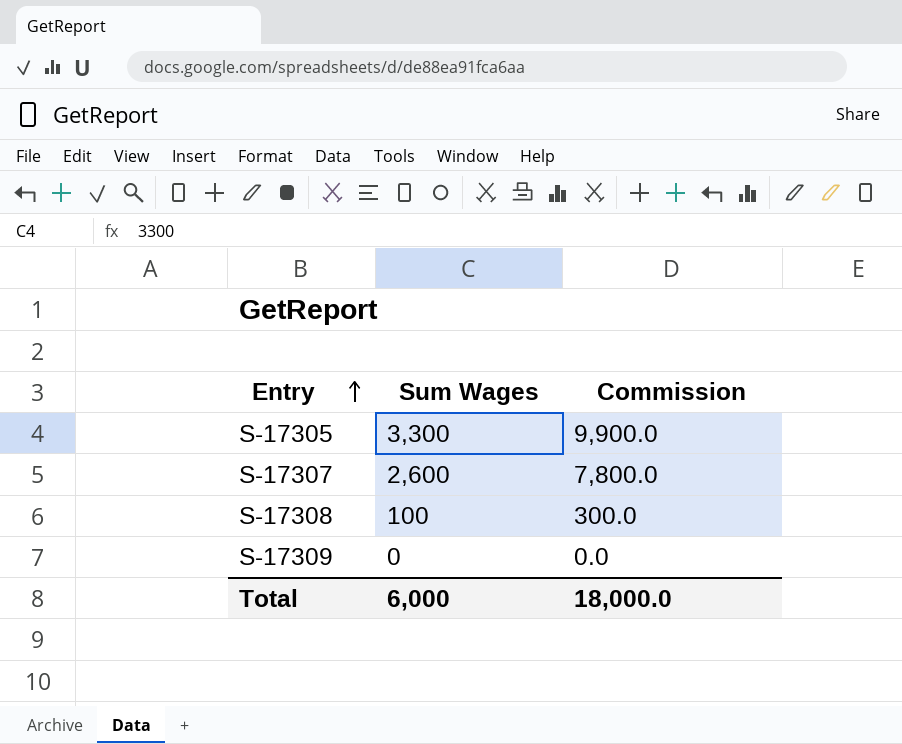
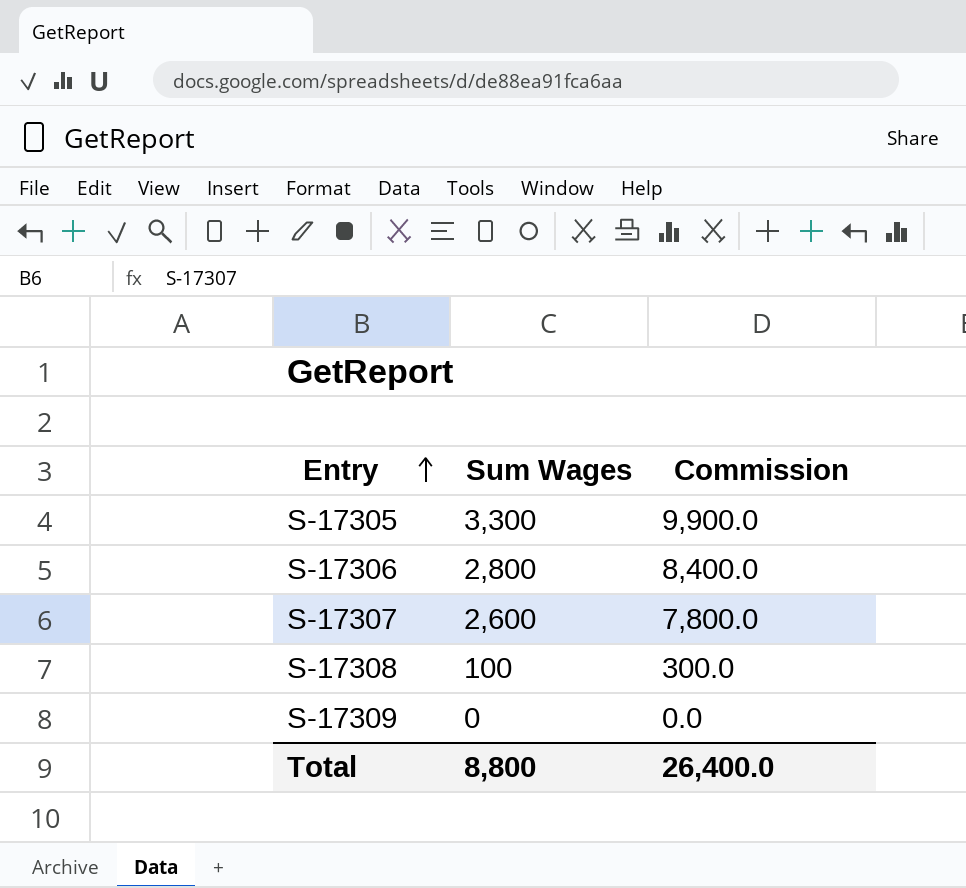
row S-17306: none -> 2,800 | 8,400.0
Total | Sum Wages: 6,000 -> 8,800
Total | Commission: 18,000.0 -> 26,400.0

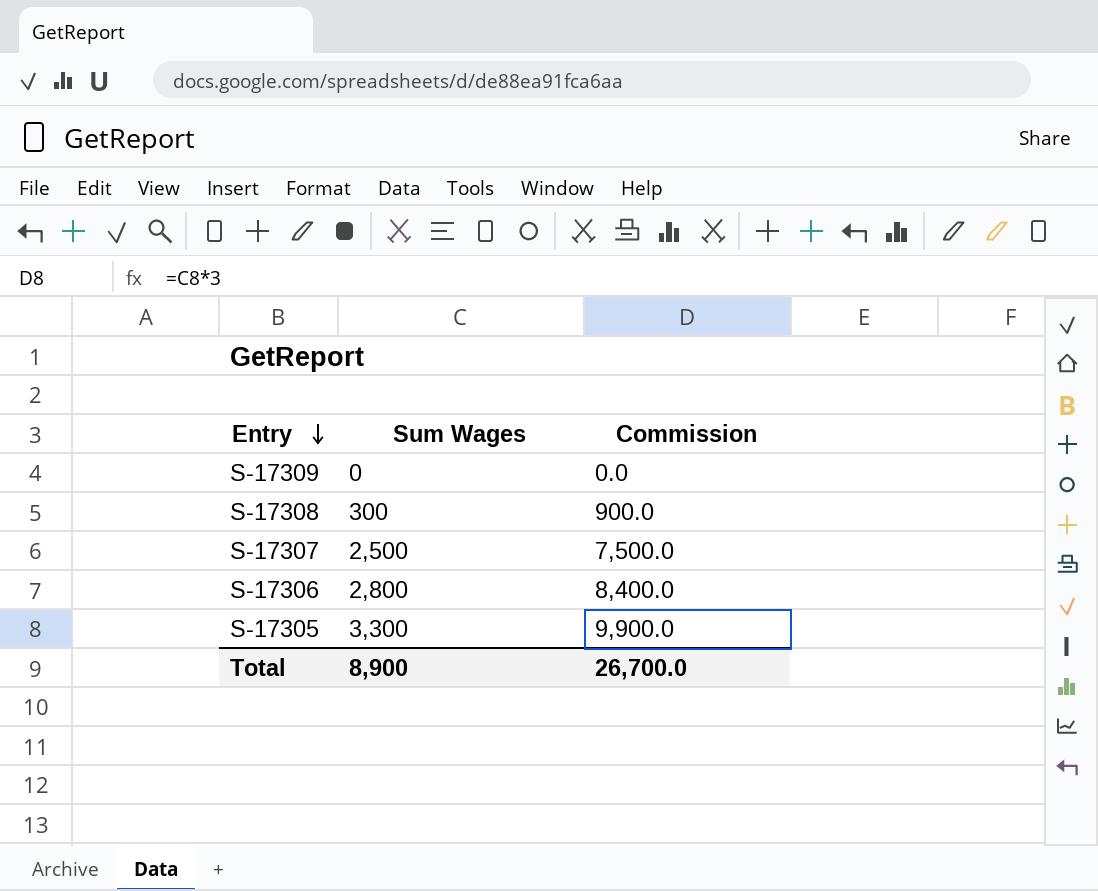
row order: Entry ascending -> Entry descending
S-17308 | Sum Wages: 100 -> 300
S-17308 | Commission: 300.0 -> 900.0
S-17307 | Sum Wages: 2,600 -> 2,500
S-17307 | Commission: 7,800.0 -> 7,500.0
Total | Sum Wages: 8,800 -> 8,900
Total | Commission: 26,400.0 -> 26,700.0

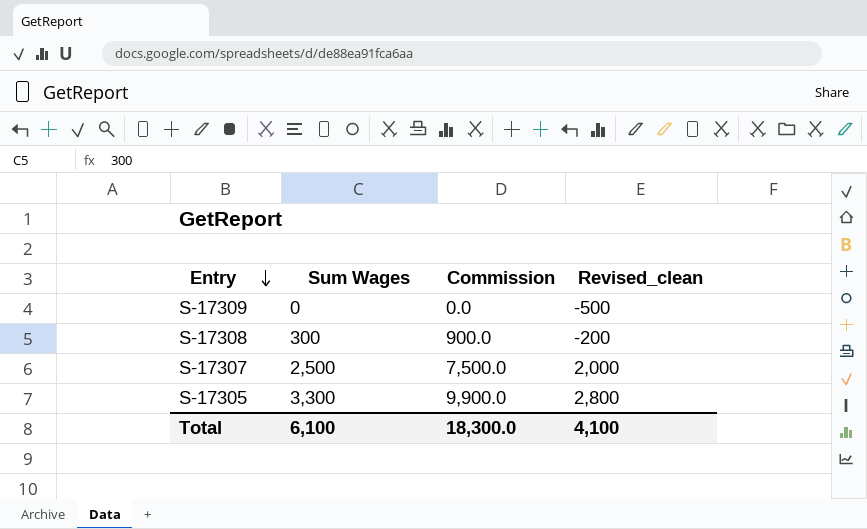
column Revised_clean | formula: none -> [Sum Wages] - 500
row S-17306: 2,800 | 8,400.0 -> none
Total | Sum Wages: 8,900 -> 6,100
Total | Commission: 26,700.0 -> 18,300.0

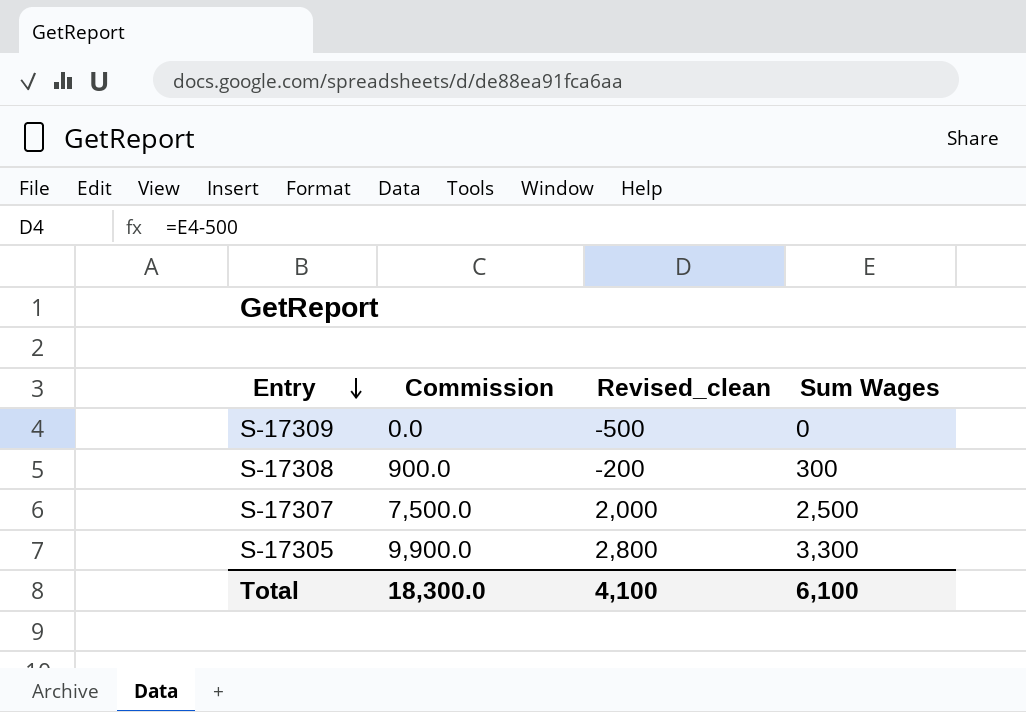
column Sum Wages | position: 2 -> 4

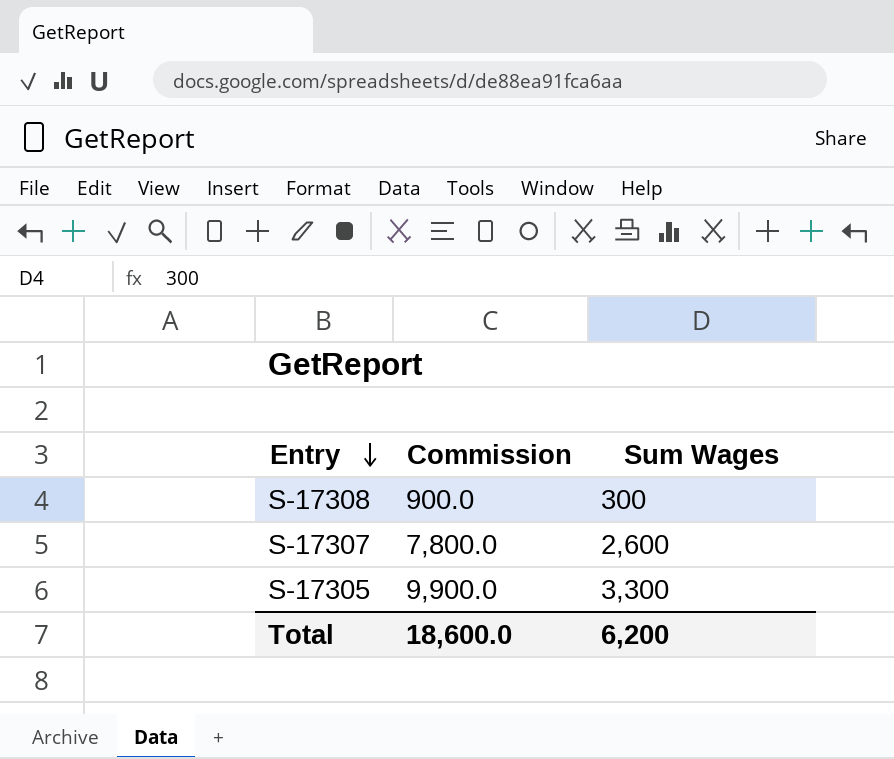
column Revised_clean | formula: [Sum Wages] - 500 -> none
row S-17309: 0.0 | -500 | 0 -> none
S-17307 | Commission: 7,500.0 -> 7,800.0
S-17307 | Sum Wages: 2,500 -> 2,600
Total | Commission: 18,300.0 -> 18,600.0
Total | Sum Wages: 6,100 -> 6,200

